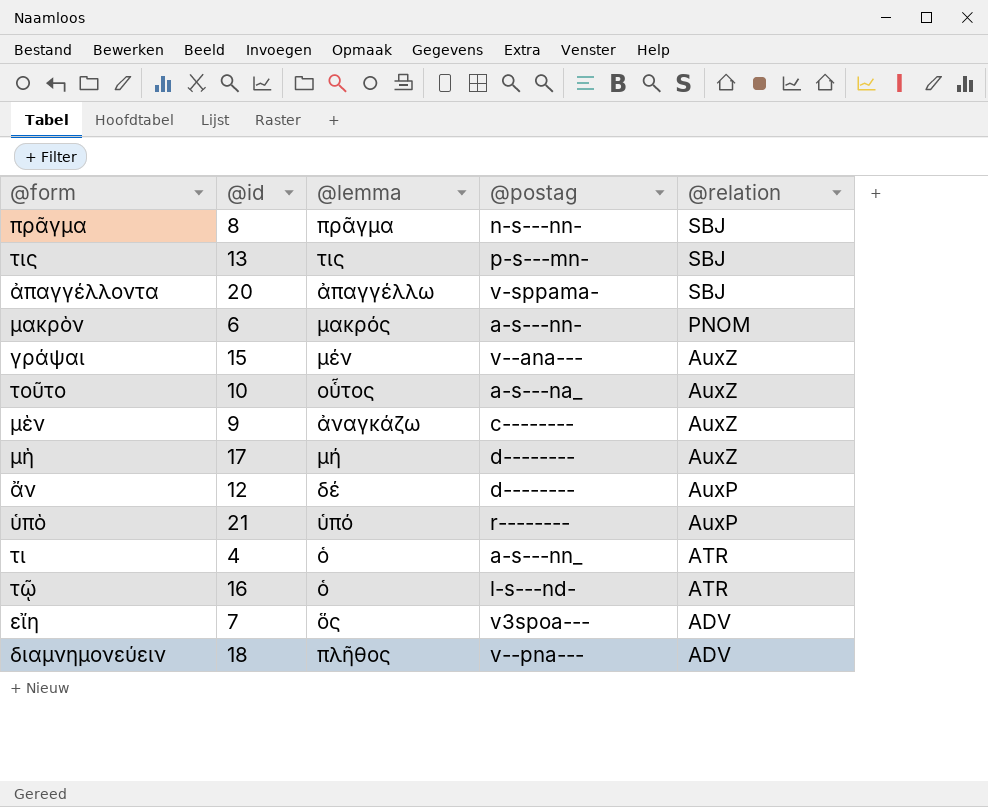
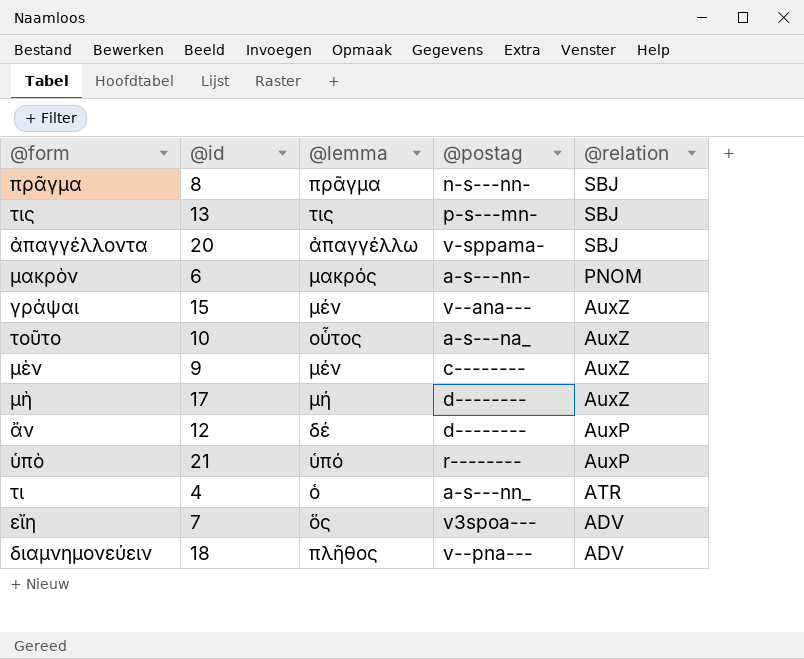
row τῷ: 16 | ὁ | l-s---nd- | ATR -> none
μὲν | @lemma: ἀναγκάζω -> μέν

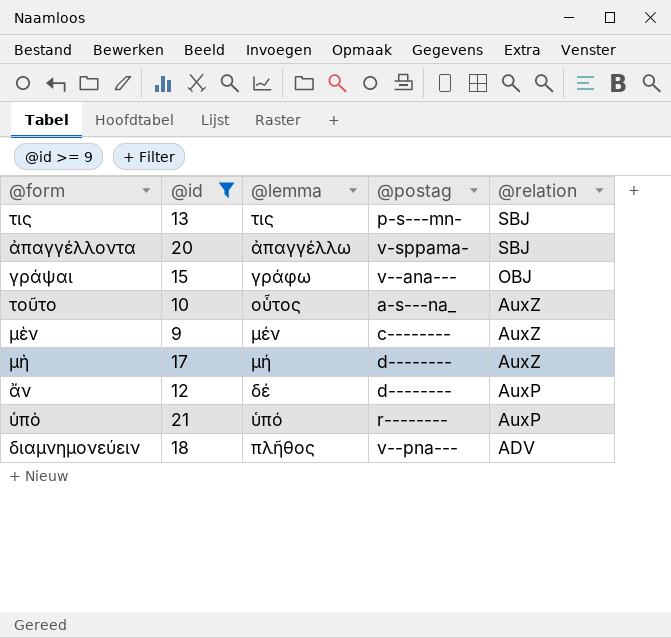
filter: none -> @id >= 9
γράψαι | @lemma: μέν -> γράφω
γράψαι | @relation: AuxZ -> OBJ

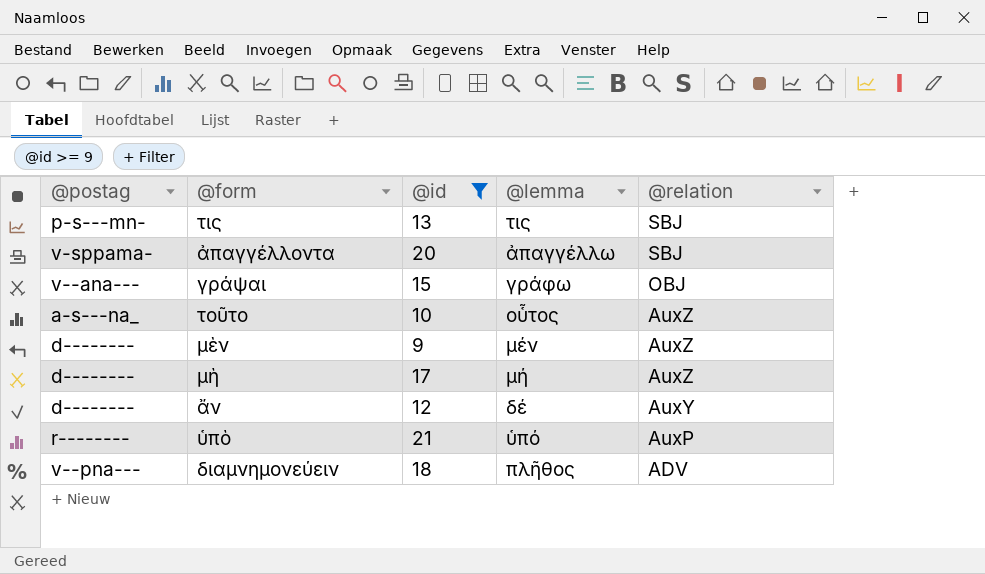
column @postag | position: 4 -> 1
μὲν | @postag: c-------- -> d--------
ἄν | @relation: AuxP -> AuxY

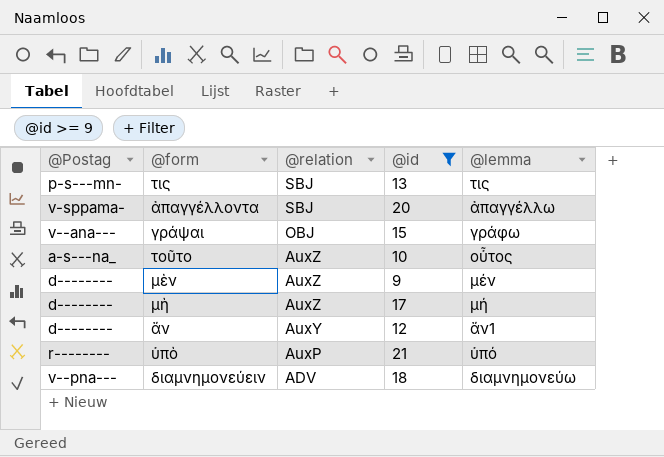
column name: @postag -> @Postag
column @relation | position: 5 -> 3
ἄν | @lemma: δέ -> ἄν1
διαμνημονεύειν | @lemma: πλῆθος -> διαμνημονεύω

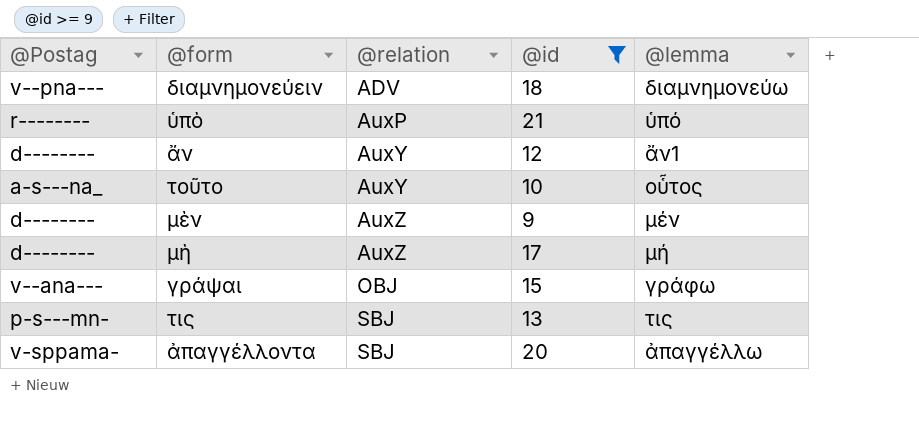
row order: @relation descending -> @relation ascending
τοῦτο | @relation: AuxZ -> AuxY

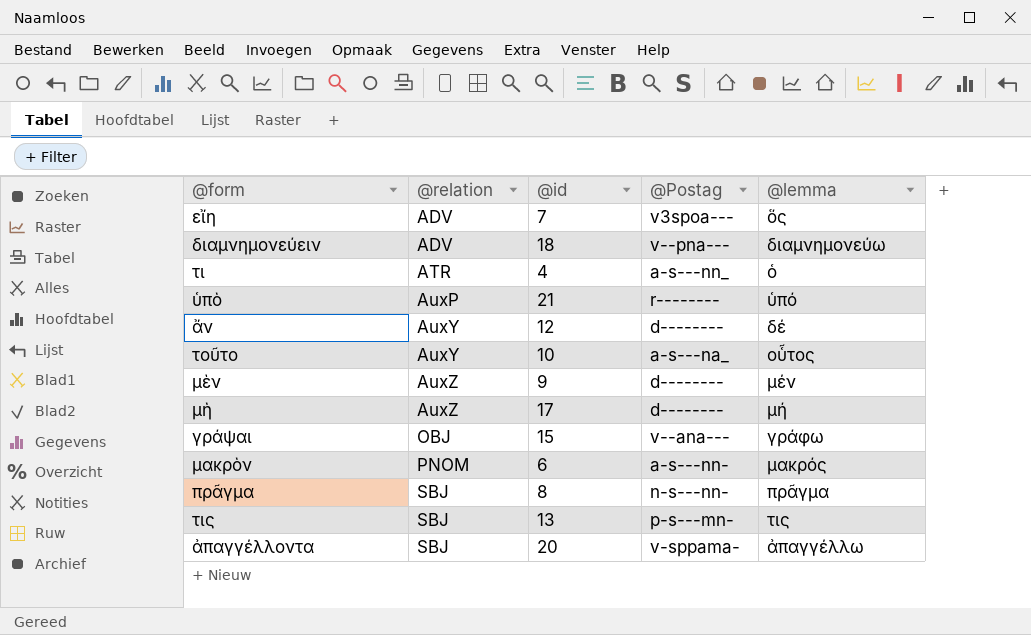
filter: @id >= 9 -> none
column @Postag | position: 1 -> 4
ἄν | @lemma: ἄν1 -> δέ

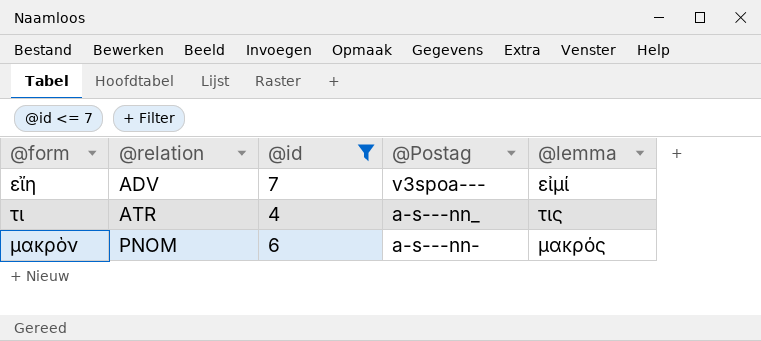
filter: none -> @id <= 7
εἴη | @lemma: ὅς -> εἰμί
τι | @lemma: ὁ -> τις

